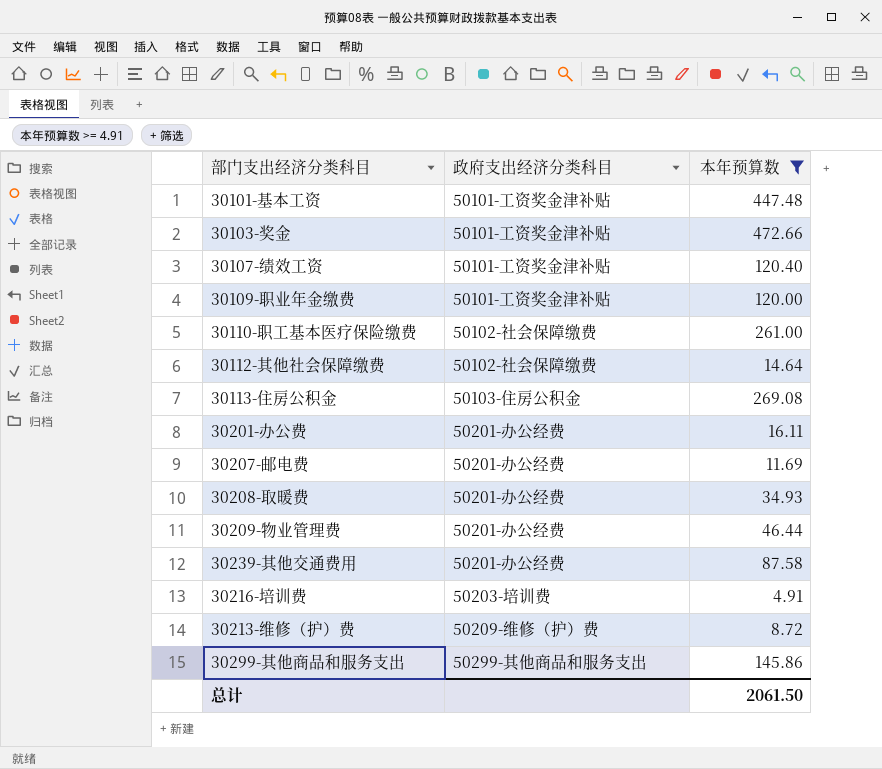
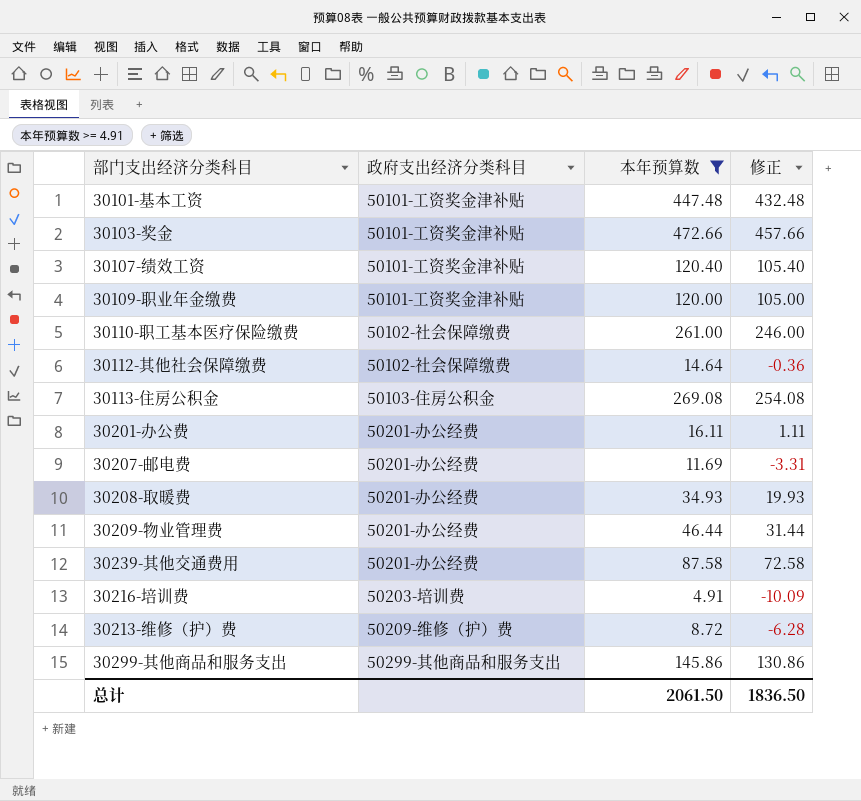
column 修正 | formula: none -> [本年预算数] - 15

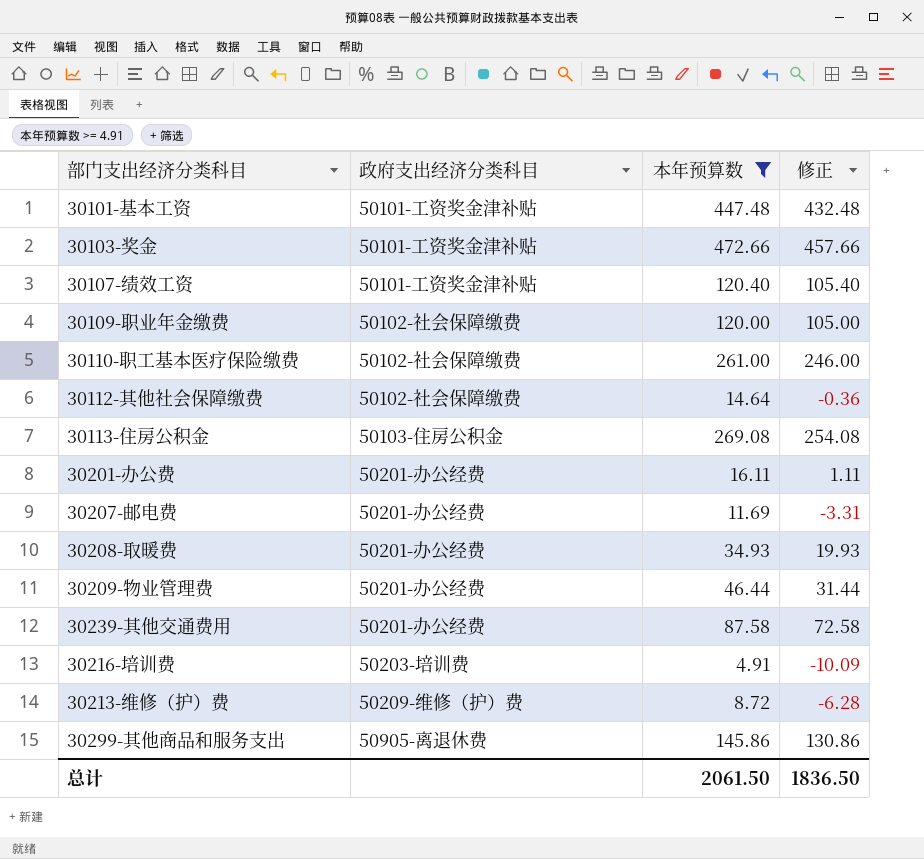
30109-职业年金缴费 | 政府支出经济分类科目: 50101-工资奖金津补贴 -> 50102-社会保障缴费
30299-其他商品和服务支出 | 政府支出经济分类科目: 50299-其他商品和服务支出 -> 50905-离退休费

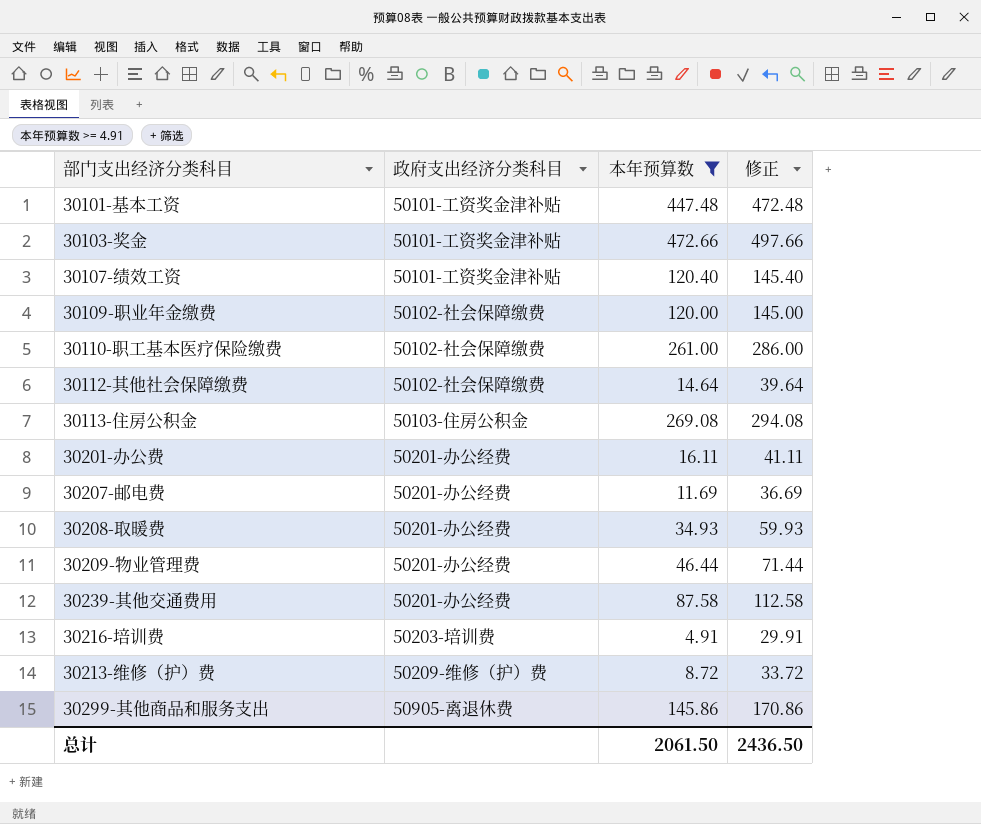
column 修正 | formula: [本年预算数] - 15 -> [本年预算数] + 25
总计 | 修正: 1836.50 -> 2436.50

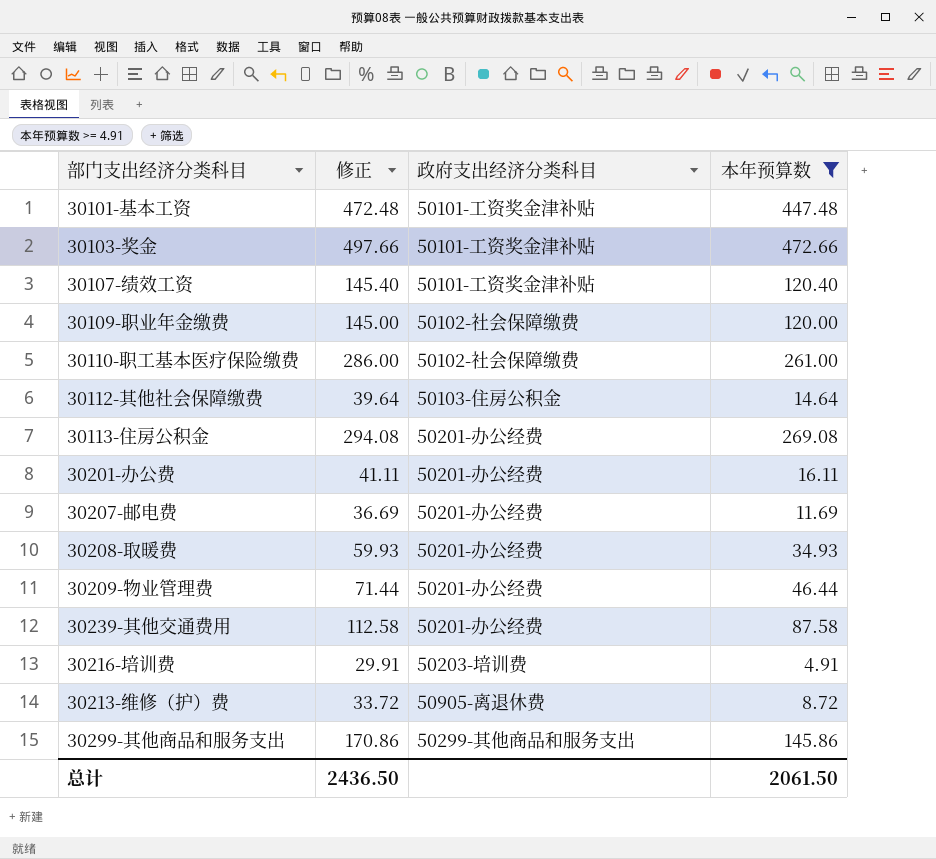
column 修正 | position: 4 -> 2
30112-其他社会保障缴费 | 政府支出经济分类科目: 50102-社会保障缴费 -> 50103-住房公积金
30113-住房公积金 | 政府支出经济分类科目: 50103-住房公积金 -> 50201-办公经费
30213-维修（护）费 | 政府支出经济分类科目: 50209-维修（护）费 -> 50905-离退休费
30299-其他商品和服务支出 | 政府支出经济分类科目: 50905-离退休费 -> 50299-其他商品和服务支出

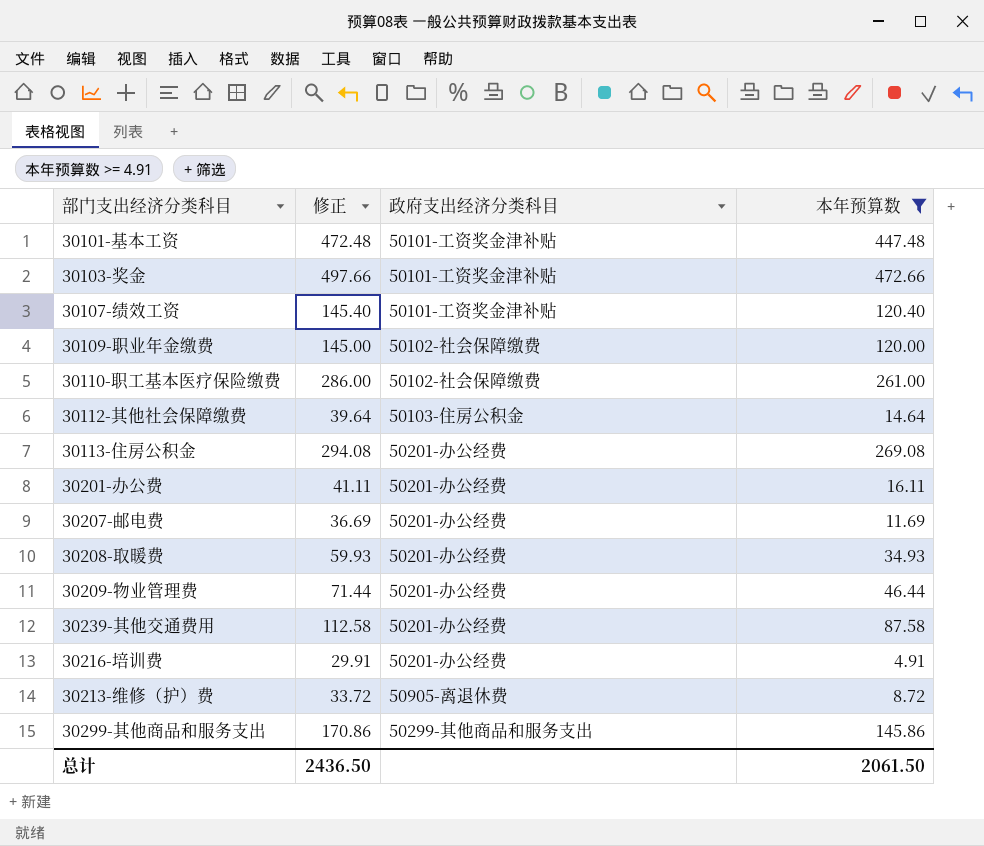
30216-培训费 | 政府支出经济分类科目: 50203-培训费 -> 50201-办公经费

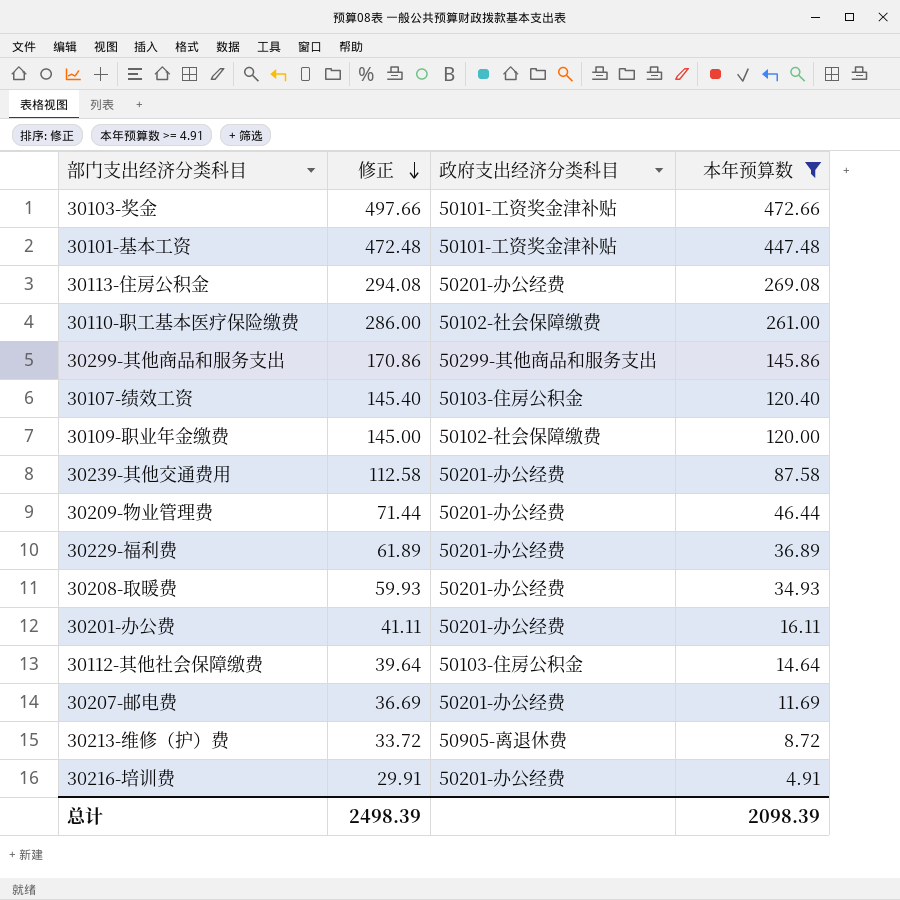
row order: none -> 修正 descending
30107-绩效工资 | 政府支出经济分类科目: 50101-工资奖金津补贴 -> 50103-住房公积金
row 30229-福利费: none -> 61.89 | 50201-办公经费 | 36.89
总计 | 修正: 2436.50 -> 2498.39
总计 | 本年预算数: 2061.50 -> 2098.39

